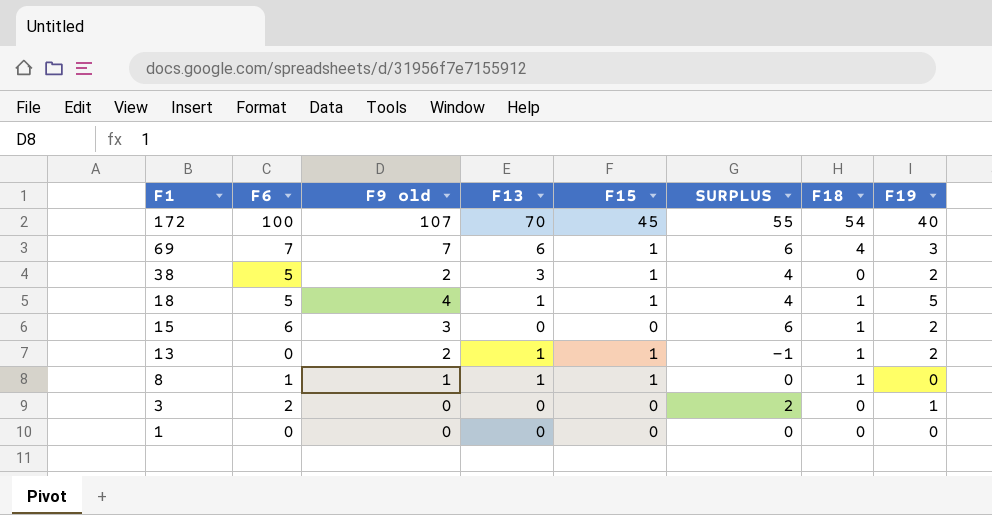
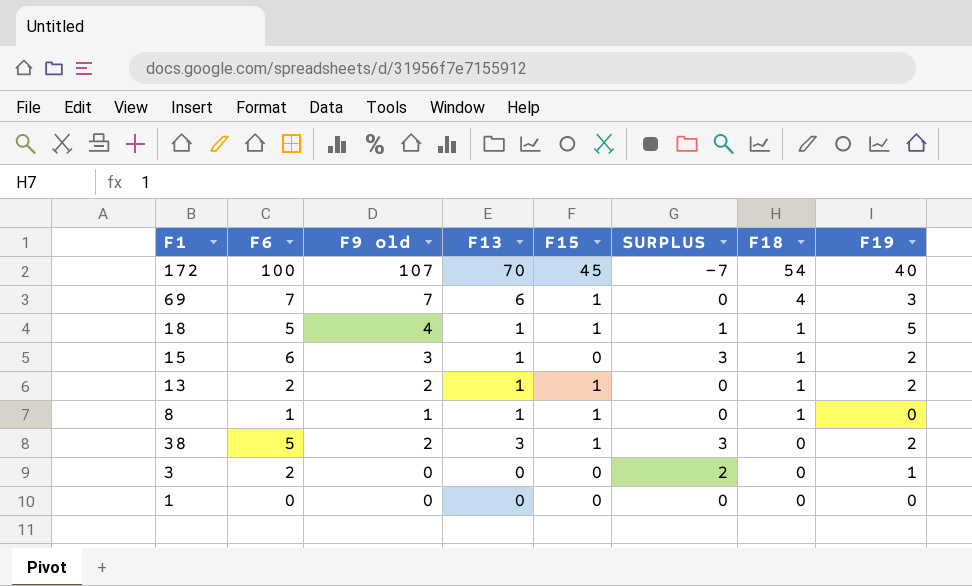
row order: F1 descending -> F18 descending
column SURPLUS | formula: [F6] - [F15] -> [F6] - [F9 old]
15 | F13: 0 -> 1
13 | F6: 0 -> 2

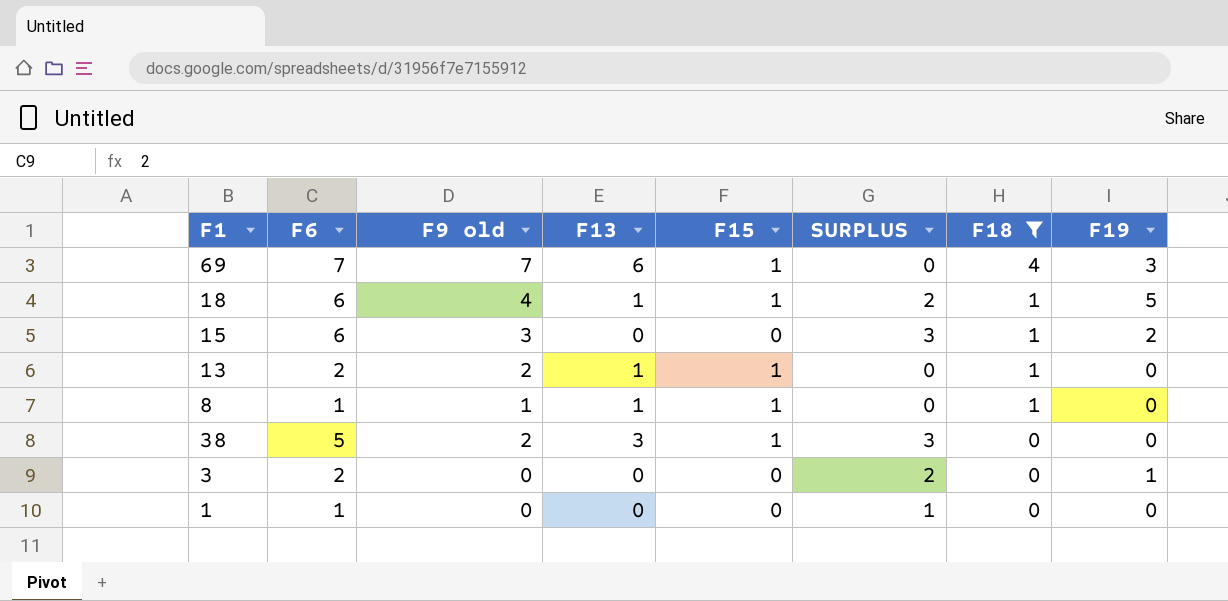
filter: none -> F18 != 54
18 | F6: 5 -> 6
18 | SURPLUS: 1 -> 2
15 | F13: 1 -> 0
13 | F19: 2 -> 0
38 | F19: 2 -> 0
1 | F6: 0 -> 1
1 | SURPLUS: 0 -> 1

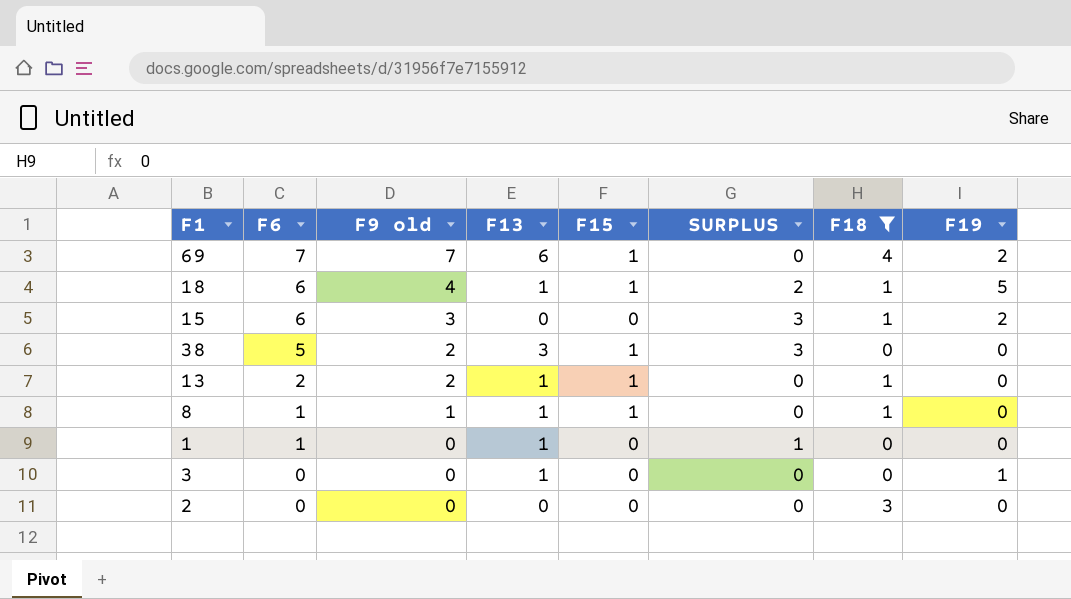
row order: F18 descending -> F6 descending
69 | F19: 3 -> 2
1 | F13: 0 -> 1
3 | F6: 2 -> 0
3 | F13: 0 -> 1
3 | SURPLUS: 2 -> 0
row 2: none -> 0 | 0 | 0 | 0 | 0 | 3 | 0

